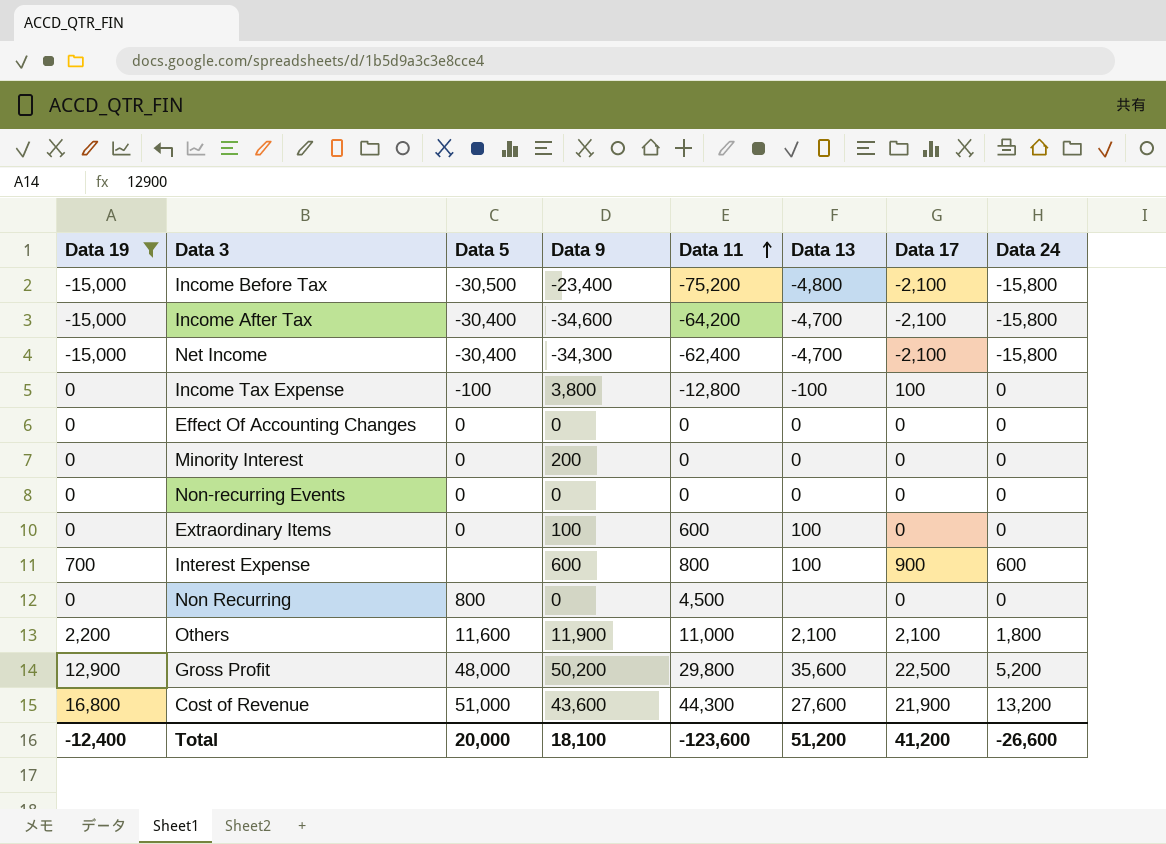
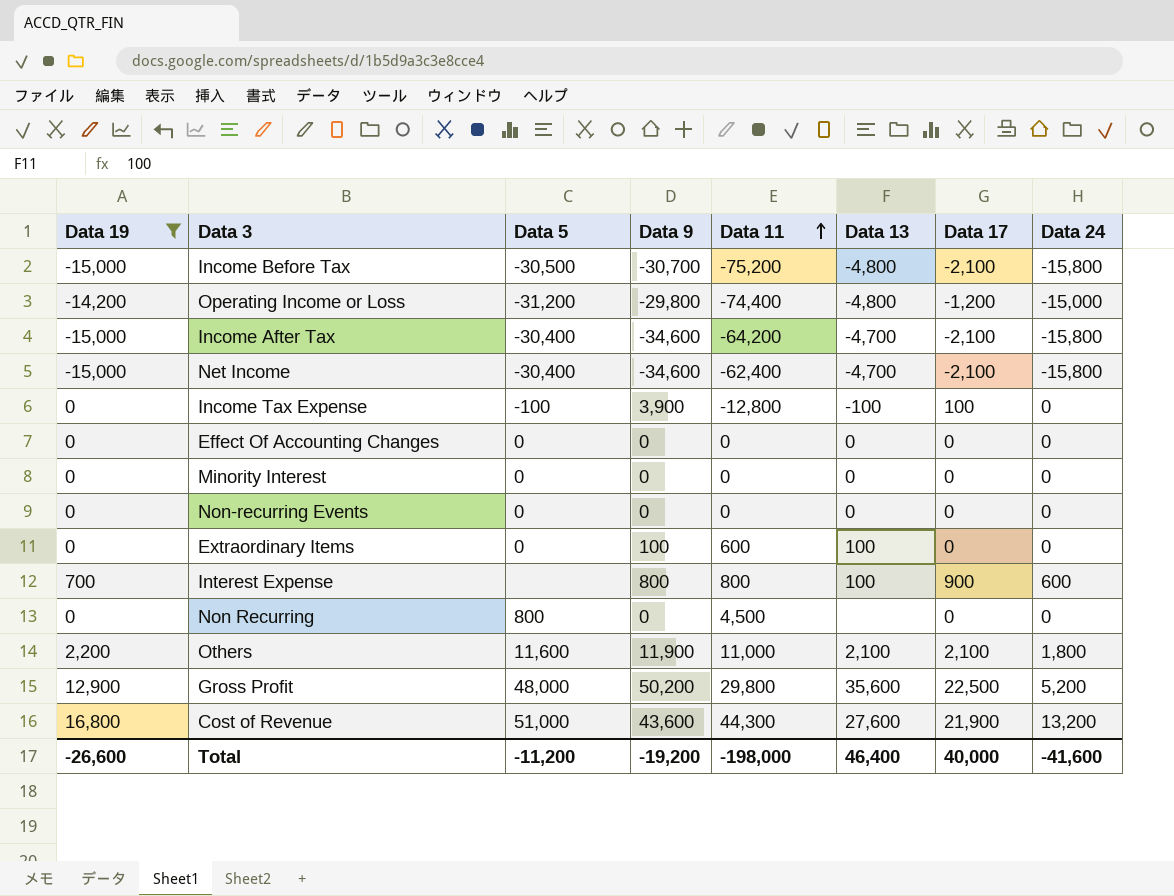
Income Before Tax | Data 9: -23,400 -> -30,700
row Operating Income or Loss: none -> -14,200 | -31,200 | -29,800 | -74,400 | -4,800 | -1,200 | -15,000
Net Income | Data 9: -34,300 -> -34,600
Income Tax Expense | Data 9: 3,800 -> 3,900
Minority Interest | Data 9: 200 -> 0
Interest Expense | Data 9: 600 -> 800
Total | Data 19: -12,400 -> -26,600
Total | Data 5: 20,000 -> -11,200
Total | Data 9: 18,100 -> -19,200
Total | Data 11: -123,600 -> -198,000
Total | Data 13: 51,200 -> 46,400
Total | Data 17: 41,200 -> 40,000
Total | Data 24: -26,600 -> -41,600

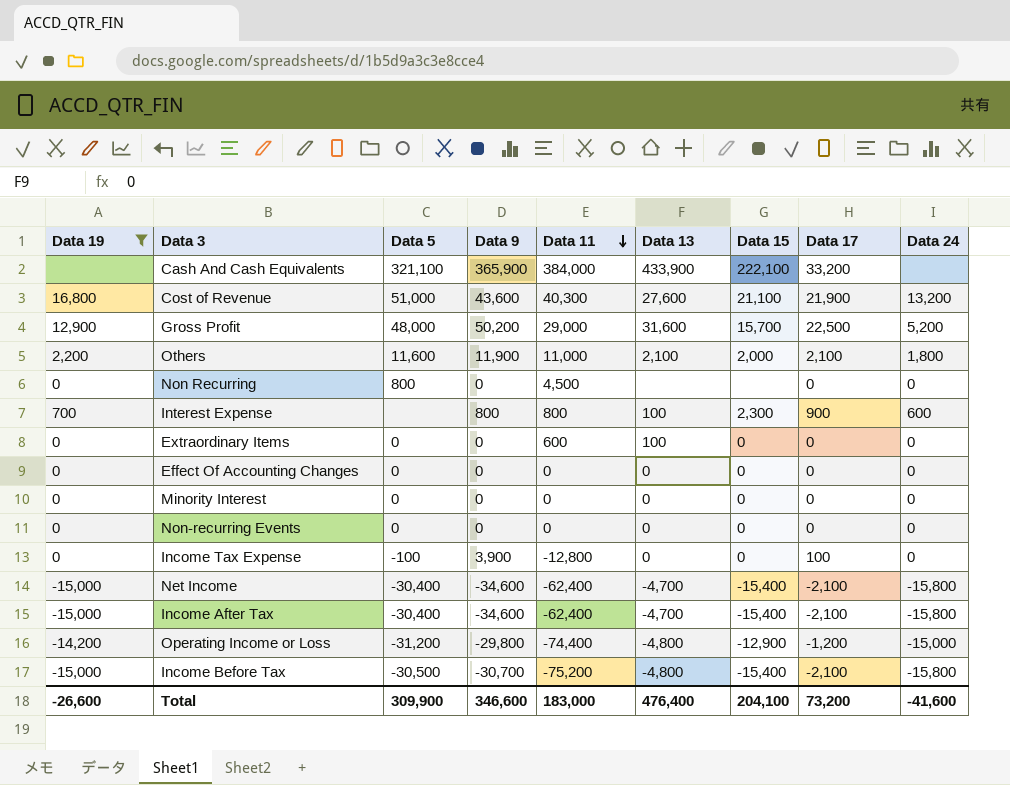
row order: Data 11 ascending -> Data 11 descending
column Data 15 | position: none -> 7
row Cash And Cash Equivalents: none -> none | 321,100 | 365,900 | 384,000 | 433,900 | 222,100 | 33,200 | none
Cost of Revenue | Data 11: 44,300 -> 40,300
Gross Profit | Data 11: 29,800 -> 29,000
Gross Profit | Data 13: 35,600 -> 31,600
Extraordinary Items | Data 9: 100 -> 0
Income Tax Expense | Data 13: -100 -> 0
Income After Tax | Data 11: -64,200 -> -62,400
Total | Data 5: -11,200 -> 309,900
Total | Data 9: -19,200 -> 346,600
Total | Data 11: -198,000 -> 183,000
Total | Data 13: 46,400 -> 476,400
Total | Data 17: 40,000 -> 73,200

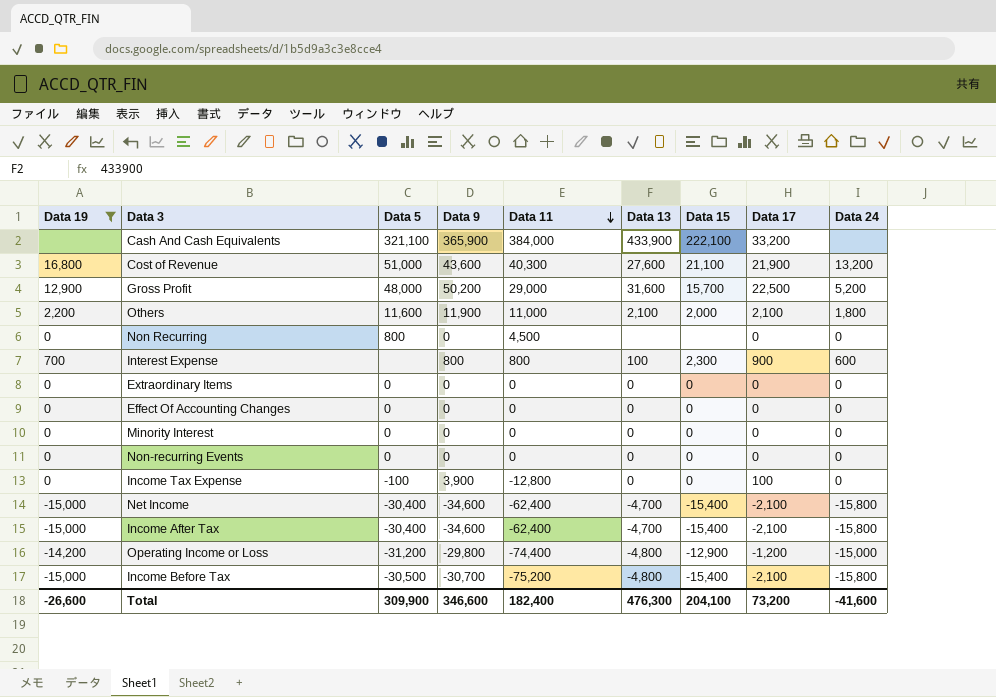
Extraordinary Items | Data 11: 600 -> 0
Extraordinary Items | Data 13: 100 -> 0
Total | Data 11: 183,000 -> 182,400
Total | Data 13: 476,400 -> 476,300

